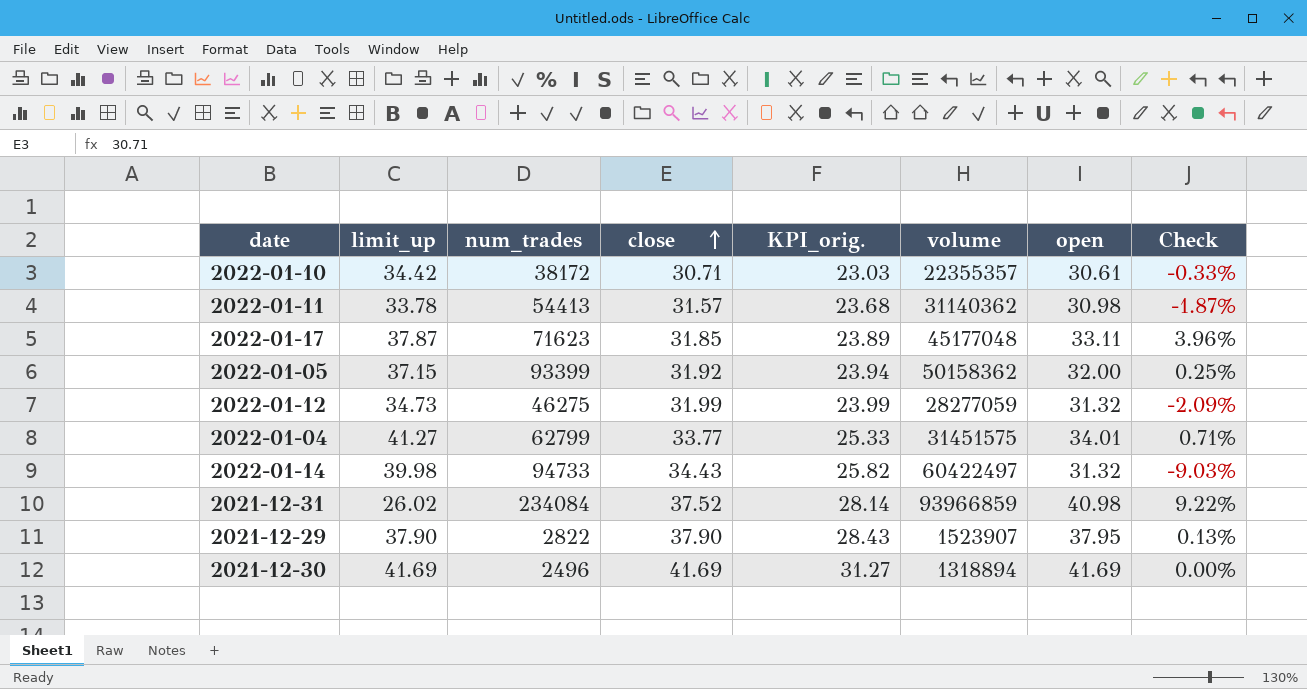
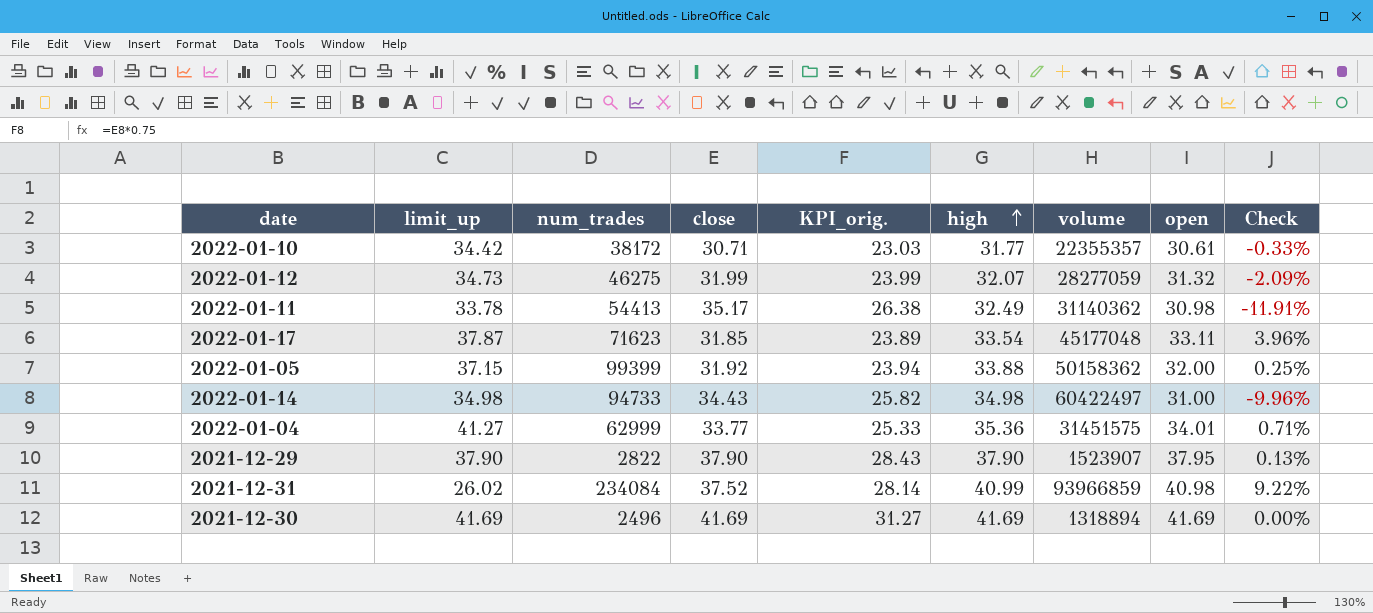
row order: close ascending -> high ascending
column high | position: none -> 6
2022-01-11 | close: 31.57 -> 35.17
2022-01-11 | KPI_orig.: 23.68 -> 26.38
2022-01-11 | Check: -1.87% -> -11.91%
2022-01-05 | num_trades: 93399 -> 99399
2022-01-14 | limit_up: 39.98 -> 34.98
2022-01-14 | open: 31.32 -> 31.00
2022-01-14 | Check: -9.03% -> -9.96%
2022-01-04 | num_trades: 62799 -> 62999

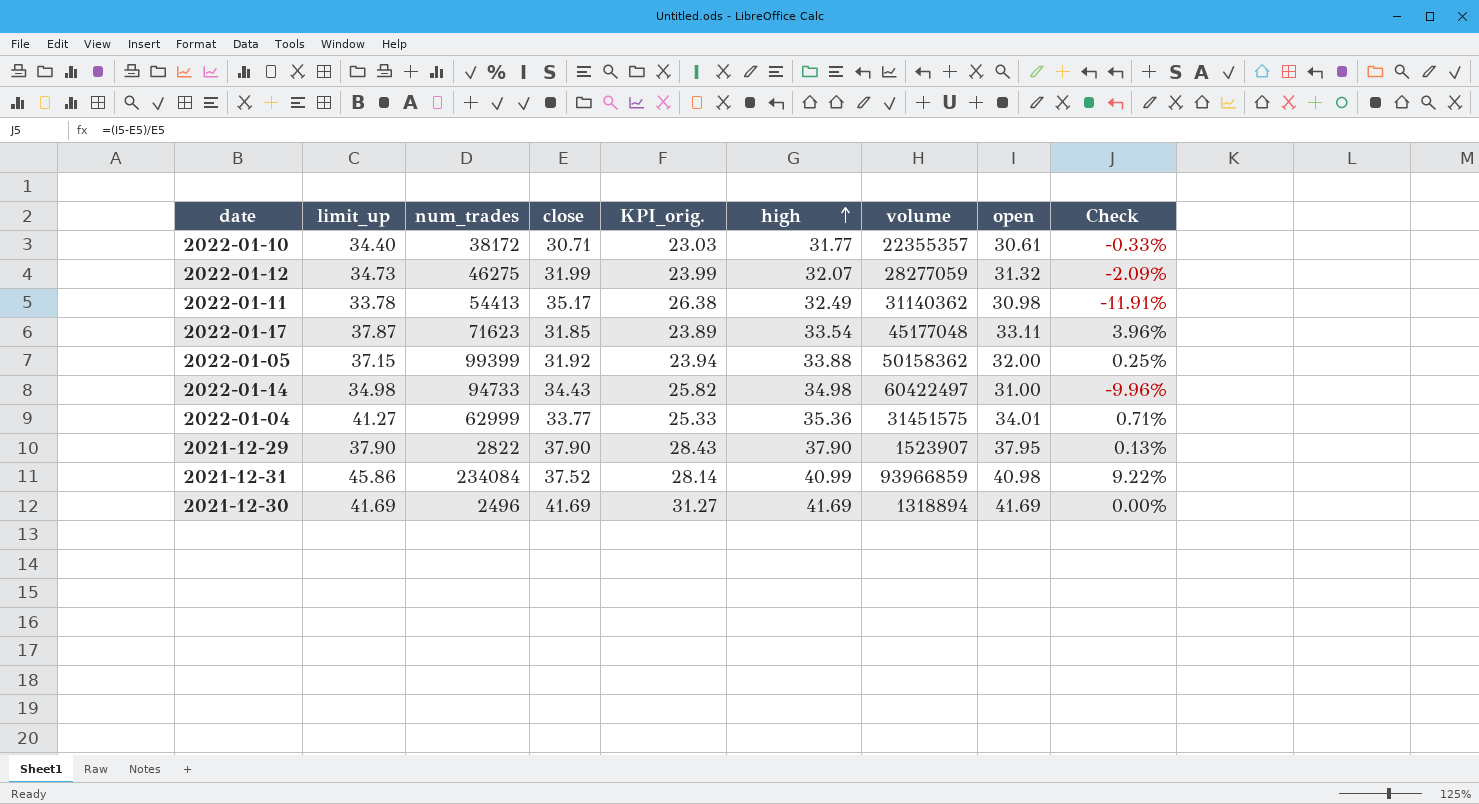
2022-01-10 | limit_up: 34.42 -> 34.40
2021-12-31 | limit_up: 26.02 -> 45.86

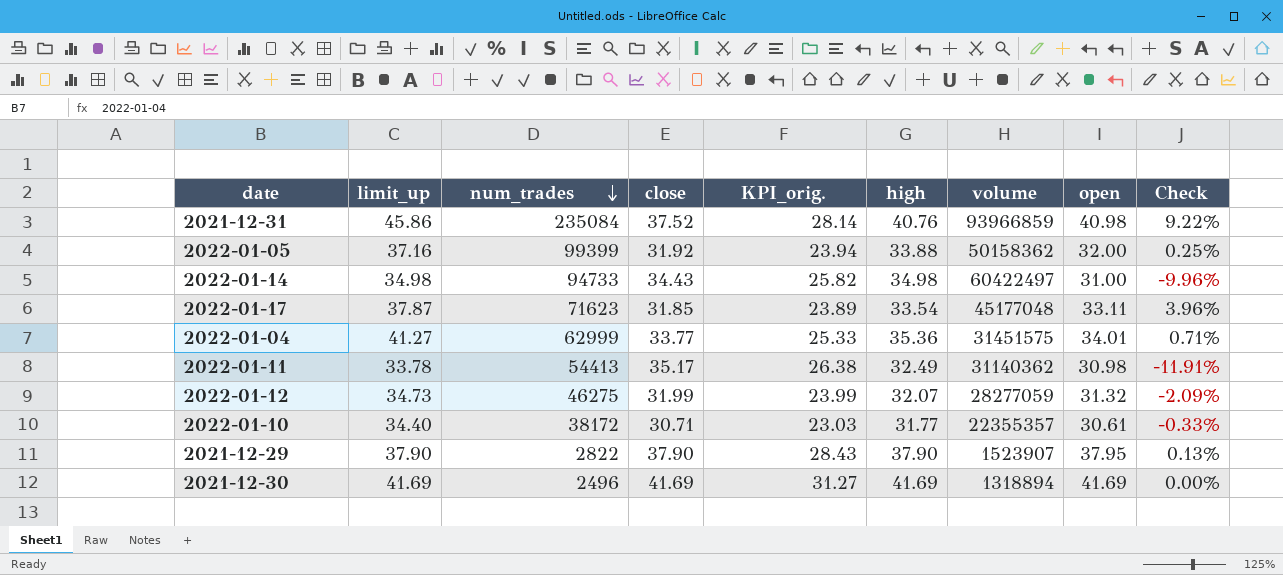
row order: high ascending -> num_trades descending
2021-12-31 | num_trades: 234084 -> 235084
2021-12-31 | high: 40.99 -> 40.76
2022-01-05 | limit_up: 37.15 -> 37.16

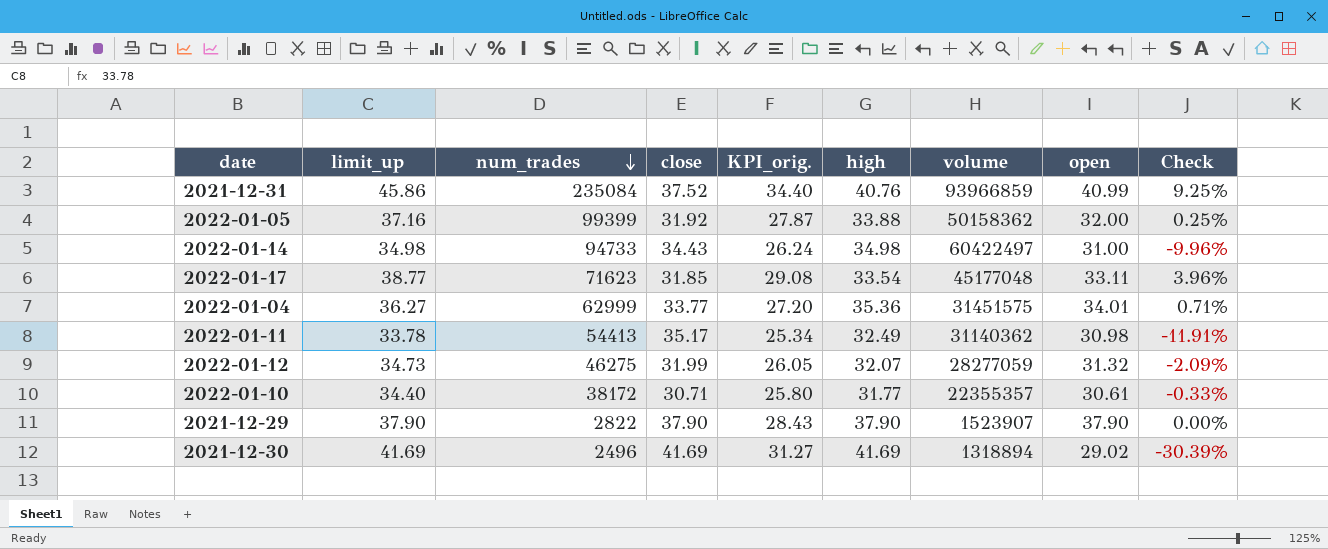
column KPI_orig. | formula: [close] * 0.75 -> [limit_up] * 0.75
2021-12-31 | open: 40.98 -> 40.99
2021-12-31 | Check: 9.22% -> 9.25%
2022-01-17 | limit_up: 37.87 -> 38.77
2022-01-04 | limit_up: 41.27 -> 36.27
2021-12-29 | open: 37.95 -> 37.90
2021-12-29 | Check: 0.13% -> 0.00%
2021-12-30 | open: 41.69 -> 29.02
2021-12-30 | Check: 0.00% -> -30.39%

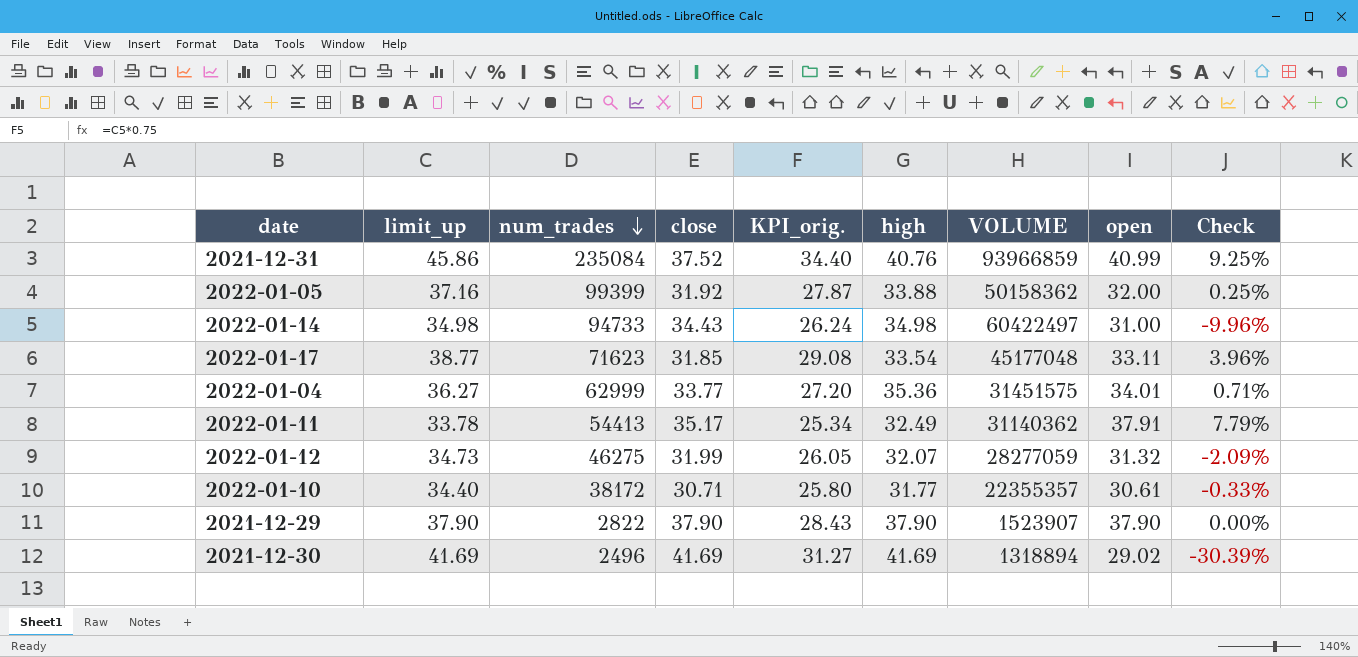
column name: volume -> VOLUME
2022-01-11 | open: 30.98 -> 37.91
2022-01-11 | Check: -11.91% -> 7.79%

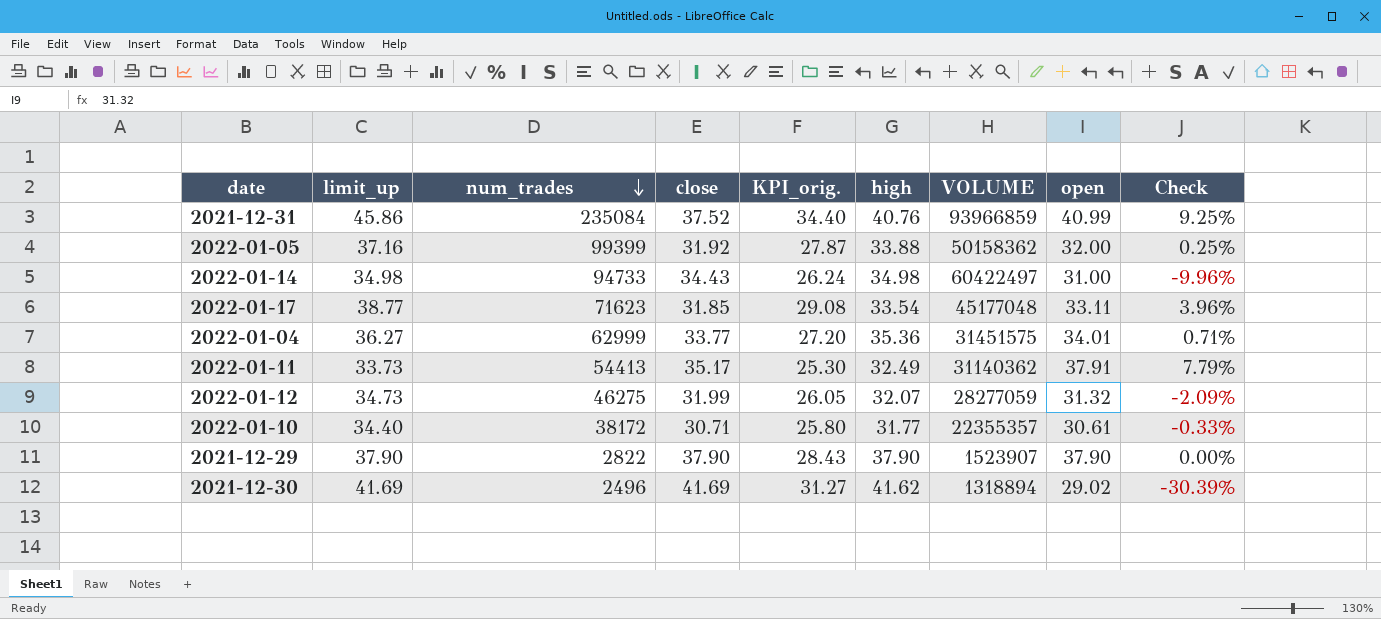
2022-01-11 | limit_up: 33.78 -> 33.73
2022-01-11 | KPI_orig.: 25.34 -> 25.30
2021-12-30 | high: 41.69 -> 41.62

